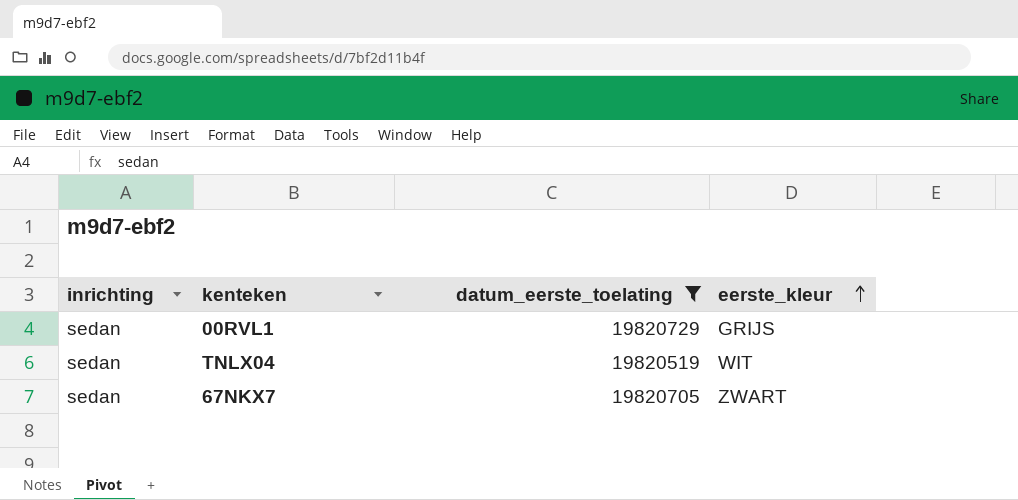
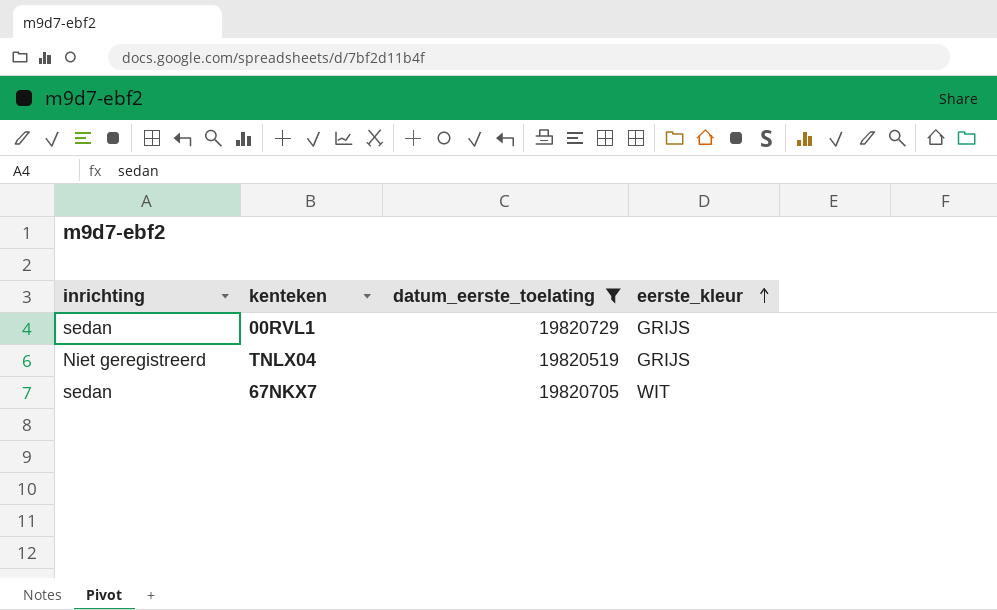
TNLX04 | inrichting: sedan -> Niet geregistreerd
TNLX04 | eerste_kleur: WIT -> GRIJS
67NKX7 | eerste_kleur: ZWART -> WIT

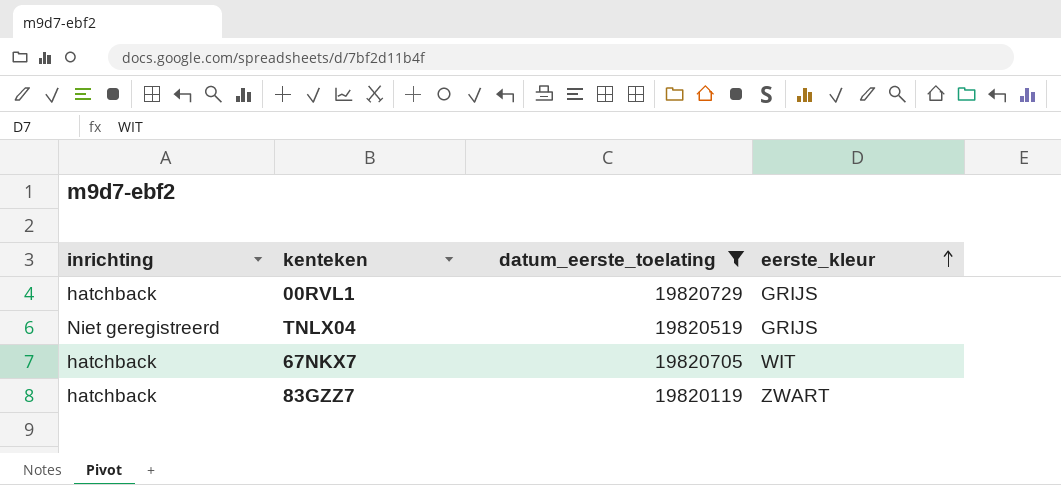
00RVL1 | inrichting: sedan -> hatchback
67NKX7 | inrichting: sedan -> hatchback
row 83GZZ7: none -> hatchback | 19820119 | ZWART

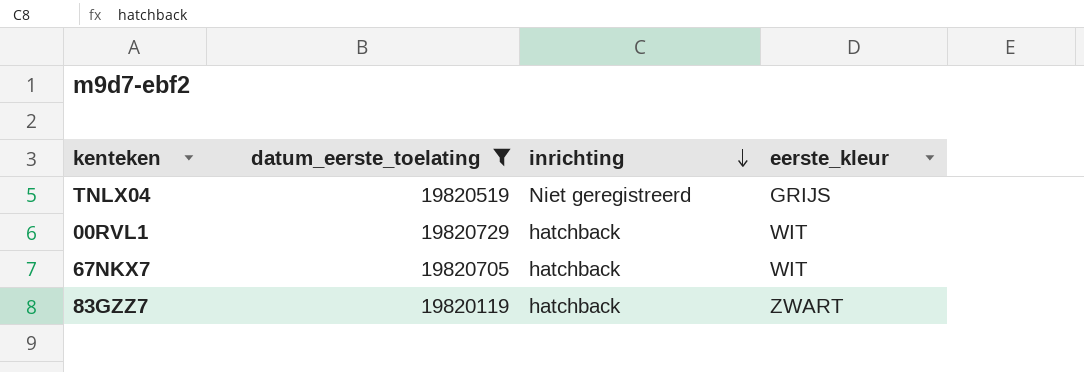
row order: eerste_kleur ascending -> inrichting descending
column inrichting | position: 1 -> 3
00RVL1 | eerste_kleur: GRIJS -> WIT

